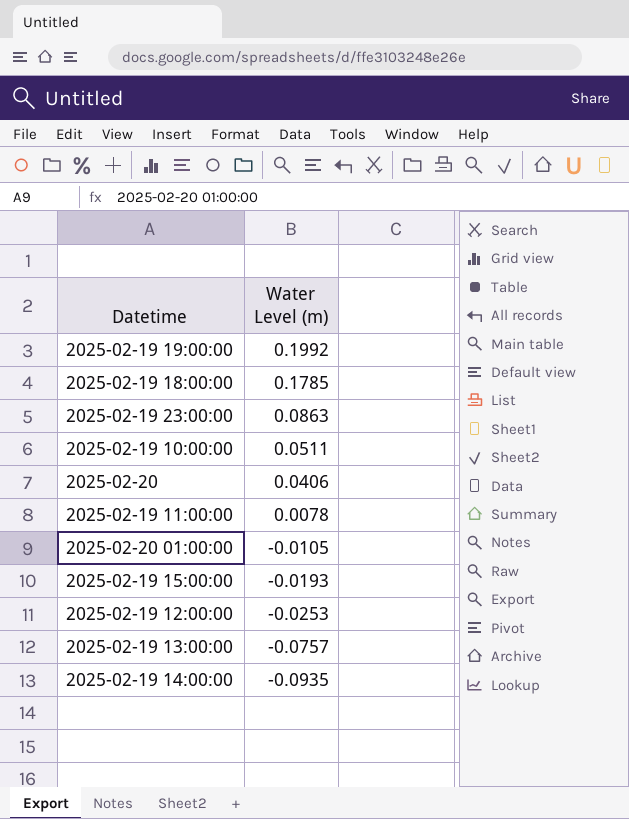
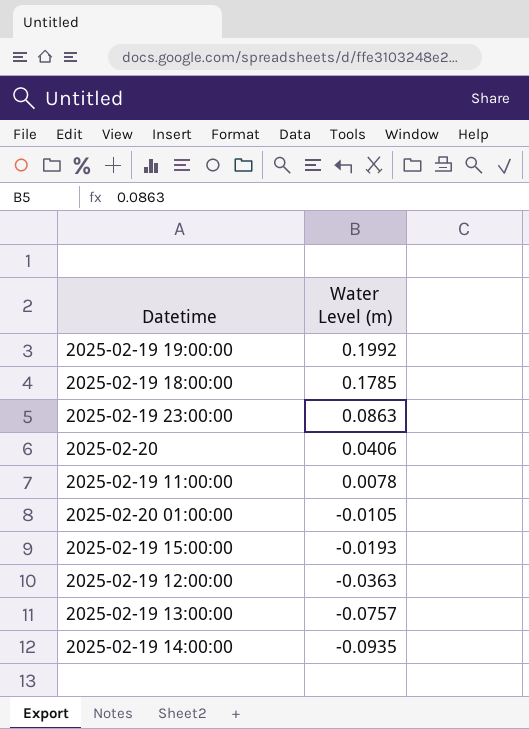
row 2025-02-19 10:00:00: 0.0511 -> none
2025-02-19 12:00:00 | Water Level (m): -0.0253 -> -0.0363

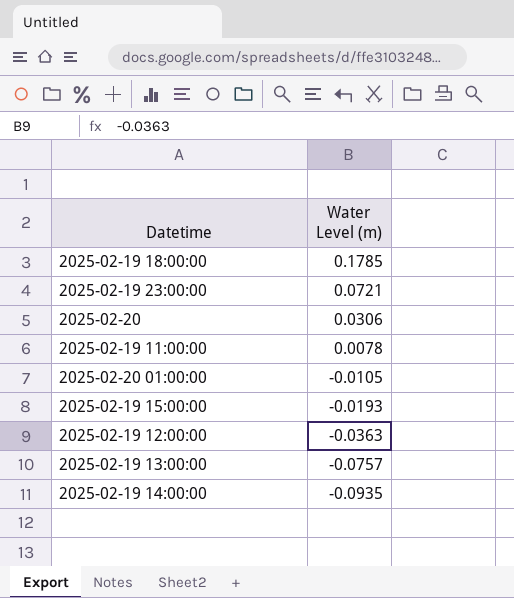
row 2025-02-19 19:00:00: 0.1992 -> none
2025-02-19 23:00:00 | Water Level (m): 0.0863 -> 0.0721
2025-02-20 | Water Level (m): 0.0406 -> 0.0306

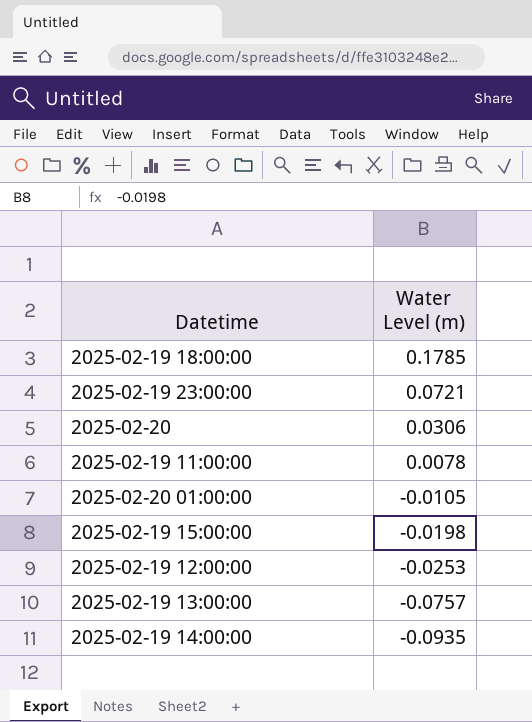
2025-02-19 15:00:00 | Water Level (m): -0.0193 -> -0.0198
2025-02-19 12:00:00 | Water Level (m): -0.0363 -> -0.0253

